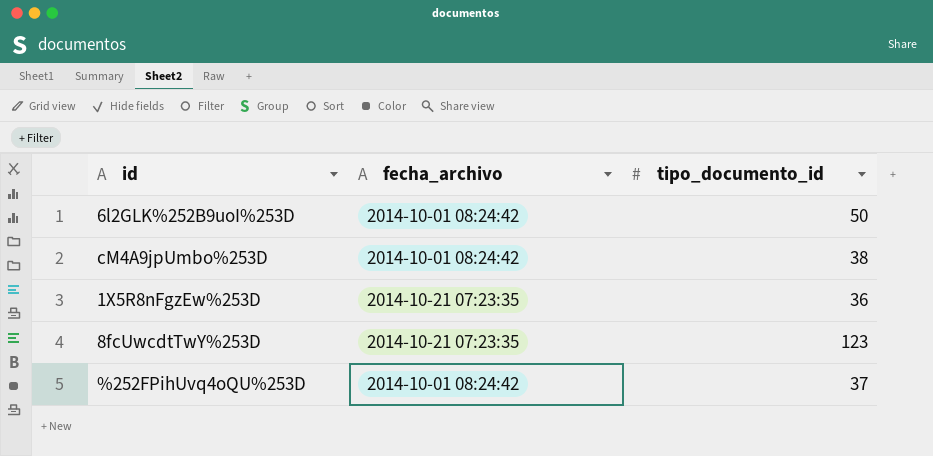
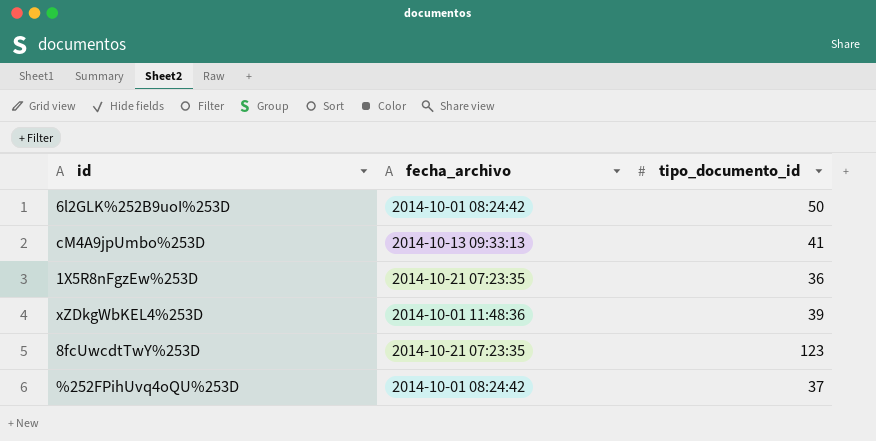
cM4A9jpUmbo%253D | fecha_archivo: 2014-10-01 08:24:42 -> 2014-10-13 09:33:13
cM4A9jpUmbo%253D | tipo_documento_id: 38 -> 41
row xZDkgWbKEL4%253D: none -> 2014-10-01 11:48:36 | 39

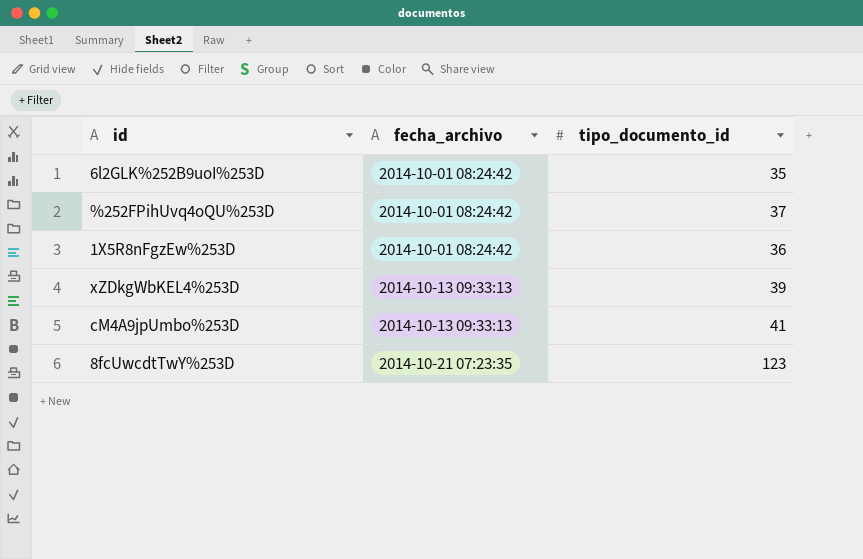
row order: none -> fecha_archivo ascending
6l2GLK%252B9uoI%253D | tipo_documento_id: 50 -> 35
1X5R8nFgzEw%253D | fecha_archivo: 2014-10-21 07:23:35 -> 2014-10-01 08:24:42
xZDkgWbKEL4%253D | fecha_archivo: 2014-10-01 11:48:36 -> 2014-10-13 09:33:13

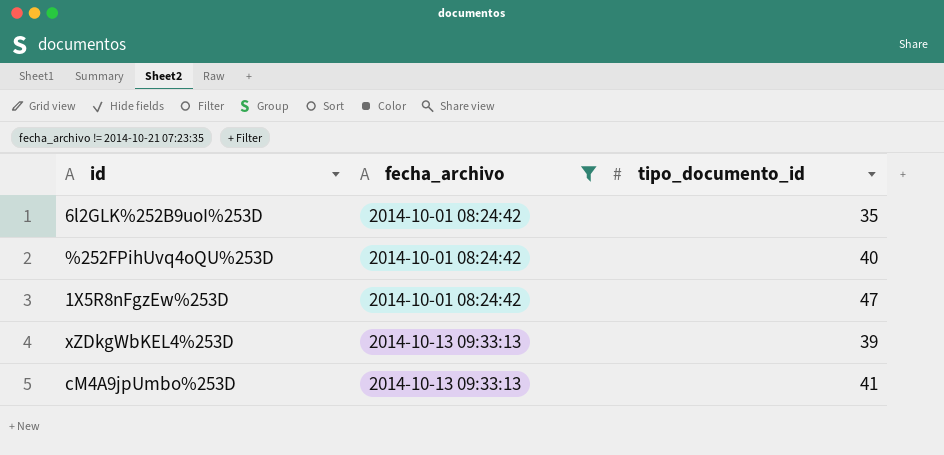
filter: none -> fecha_archivo != 2014-10-21 07:23:35
%252FPihUvq4oQU%253D | tipo_documento_id: 37 -> 40
1X5R8nFgzEw%253D | tipo_documento_id: 36 -> 47

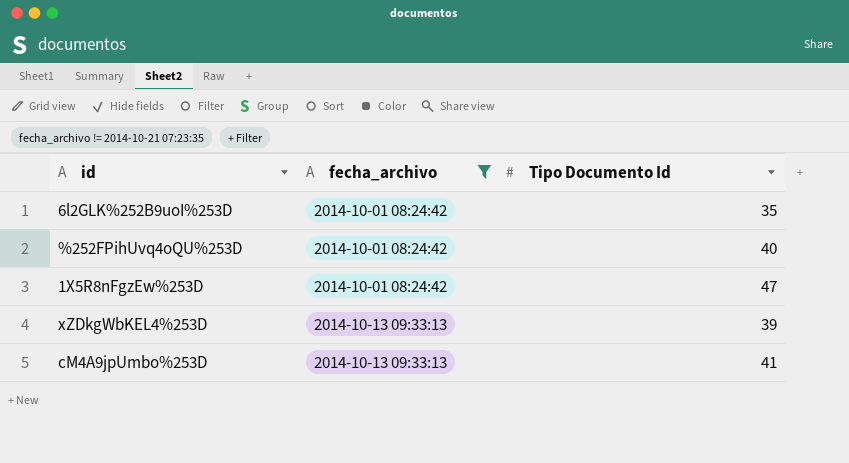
column name: tipo_documento_id -> Tipo Documento Id

